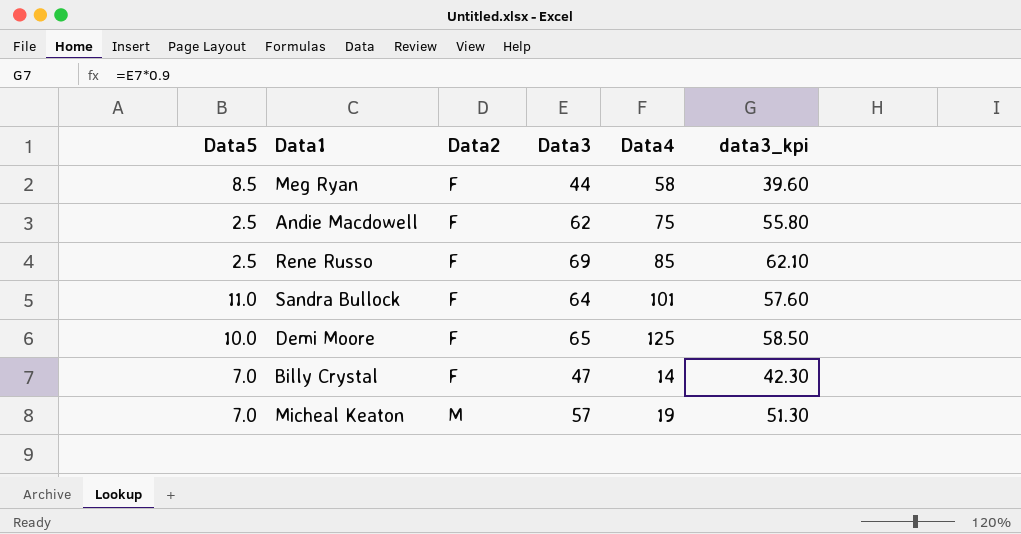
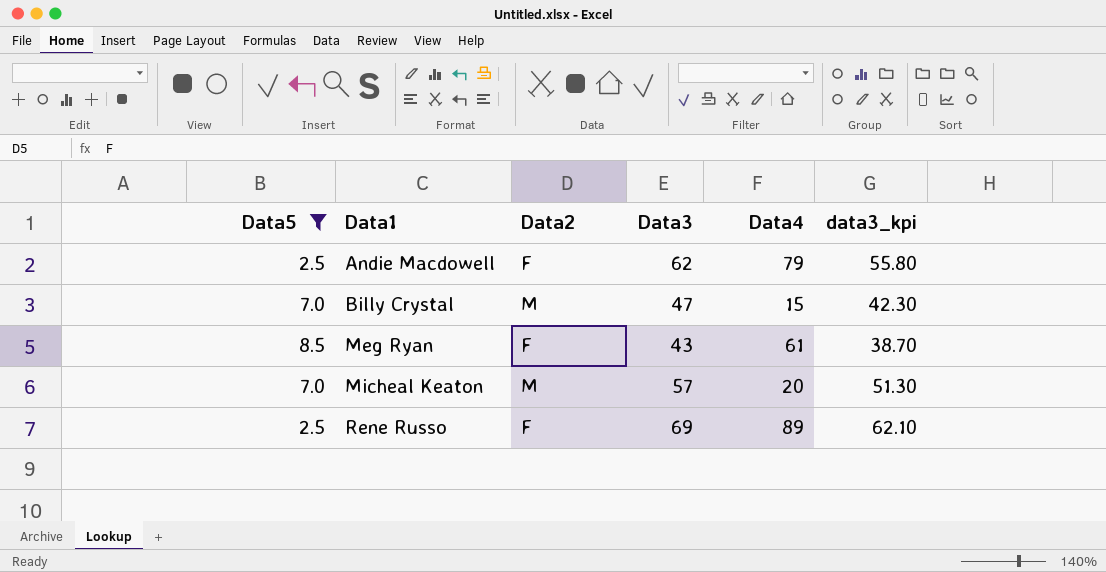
filter: none -> Data5 <= 8.5
row order: Data2 ascending -> Data1 ascending
Andie Macdowell | Data4: 75 -> 79
Billy Crystal | Data2: F -> M
Billy Crystal | Data4: 14 -> 15
Meg Ryan | Data3: 44 -> 43
Meg Ryan | Data4: 58 -> 61
Meg Ryan | data3_kpi: 39.60 -> 38.70
Micheal Keaton | Data4: 19 -> 20
Rene Russo | Data4: 85 -> 89

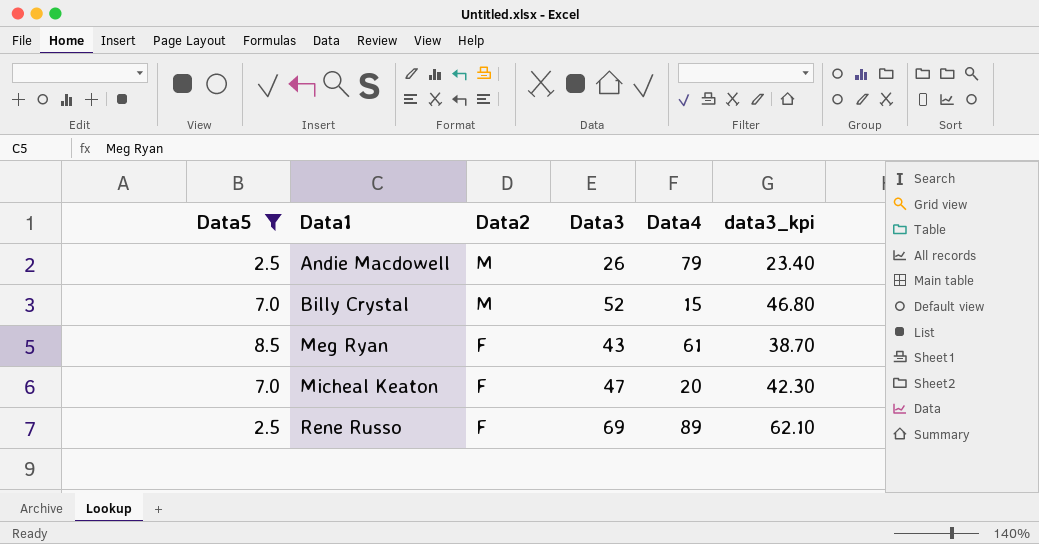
Andie Macdowell | Data2: F -> M
Andie Macdowell | Data3: 62 -> 26
Andie Macdowell | data3_kpi: 55.80 -> 23.40
Billy Crystal | Data3: 47 -> 52
Billy Crystal | data3_kpi: 42.30 -> 46.80
Micheal Keaton | Data2: M -> F
Micheal Keaton | Data3: 57 -> 47
Micheal Keaton | data3_kpi: 51.30 -> 42.30

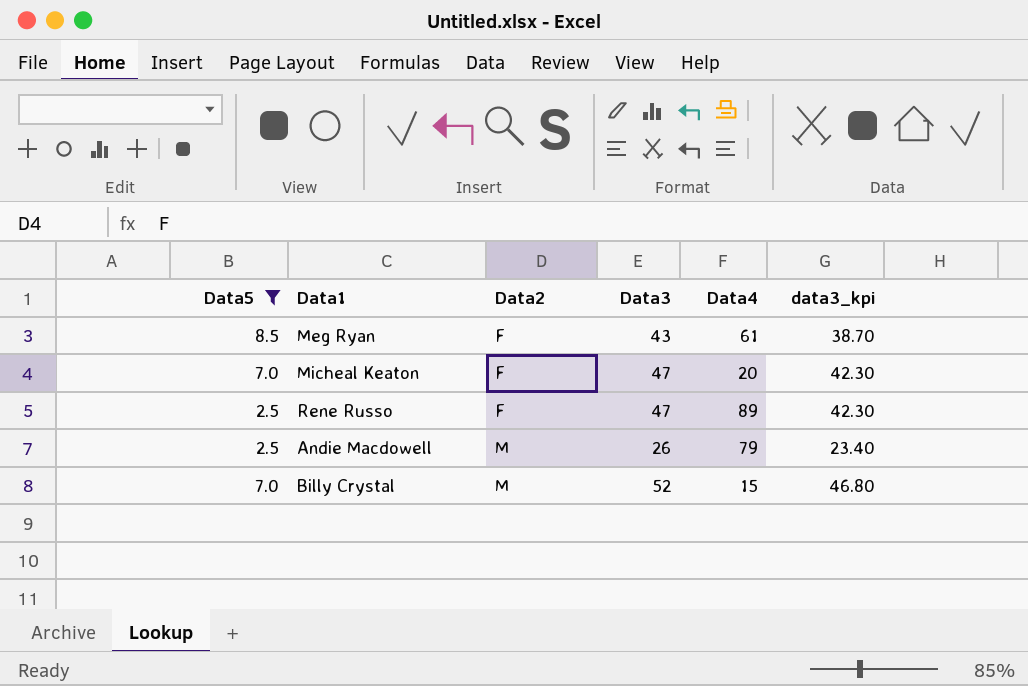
row order: Data1 ascending -> Data2 ascending
Rene Russo | Data3: 69 -> 47
Rene Russo | data3_kpi: 62.10 -> 42.30

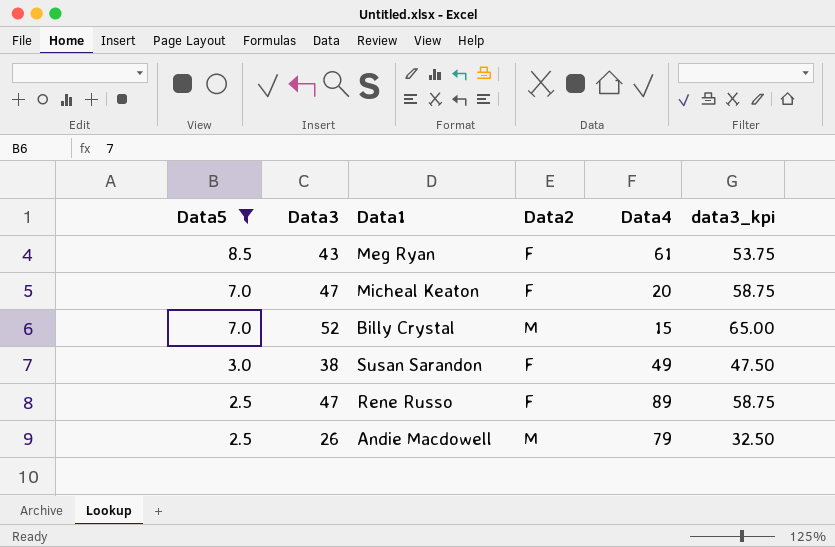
row order: Data2 ascending -> Data5 descending
column Data3 | position: 4 -> 2
column data3_kpi | formula: [Data3] * 0.9 -> [Data3] * 1.25
row Susan Sarandon: none -> 3.0 | 38 | F | 49 | 47.50

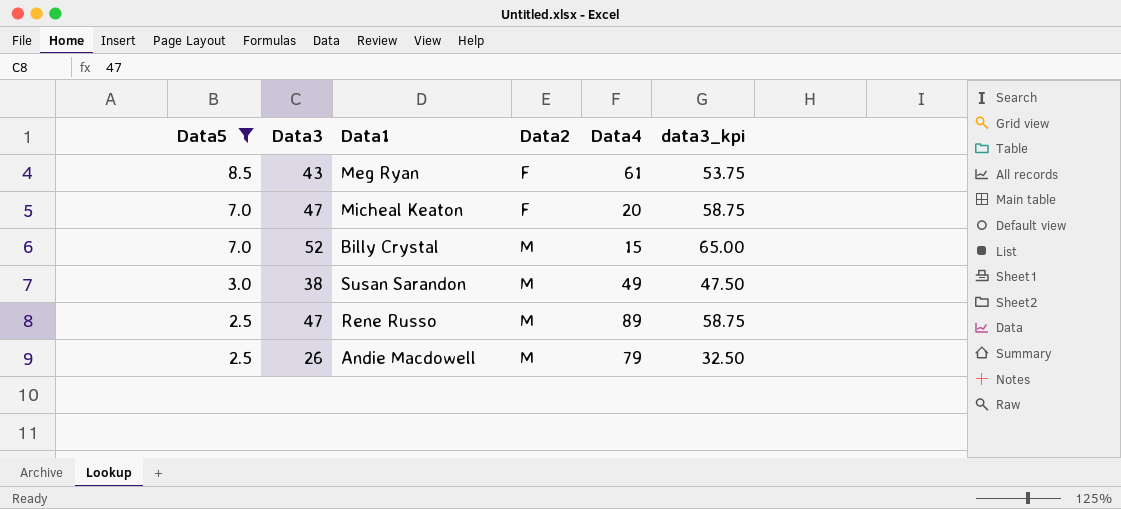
Susan Sarandon | Data2: F -> M
Rene Russo | Data2: F -> M

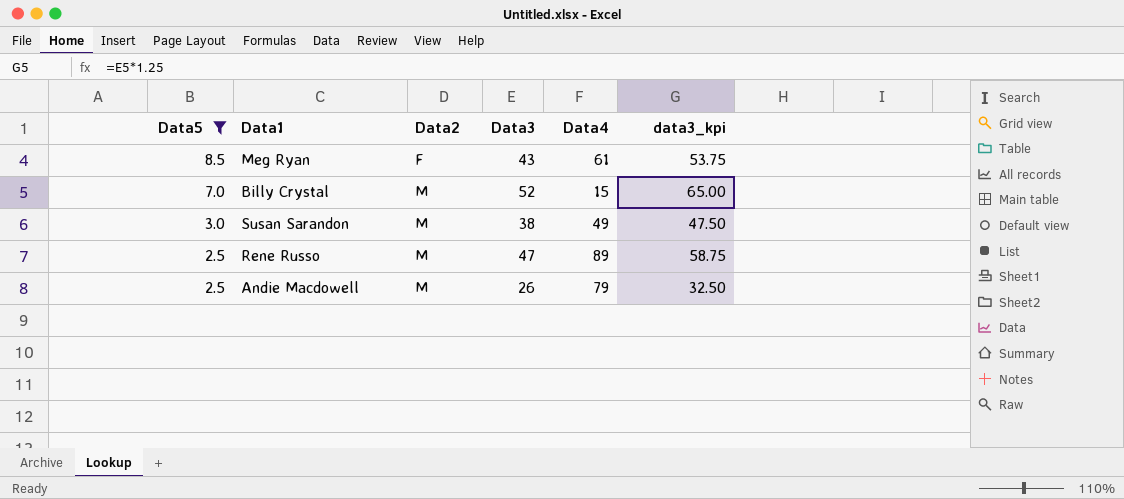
column Data3 | position: 2 -> 4
row Micheal Keaton: 7.0 | 47 | F | 20 | 58.75 -> none

